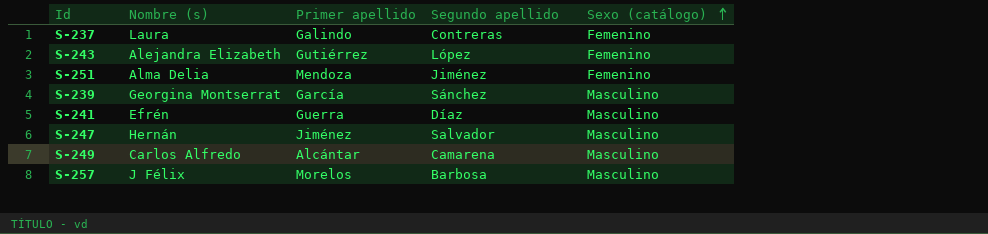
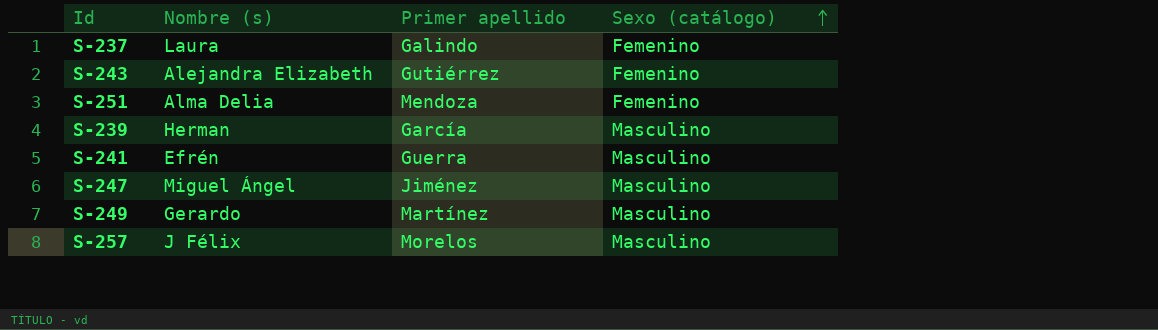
column Segundo apellido | position: 4 -> none
S-239 | Nombre (s): Georgina Montserrat -> Herman
S-247 | Nombre (s): Hernán -> Miguel Ángel
S-249 | Nombre (s): Carlos Alfredo -> Gerardo
S-249 | Primer apellido: Alcántar -> Martínez

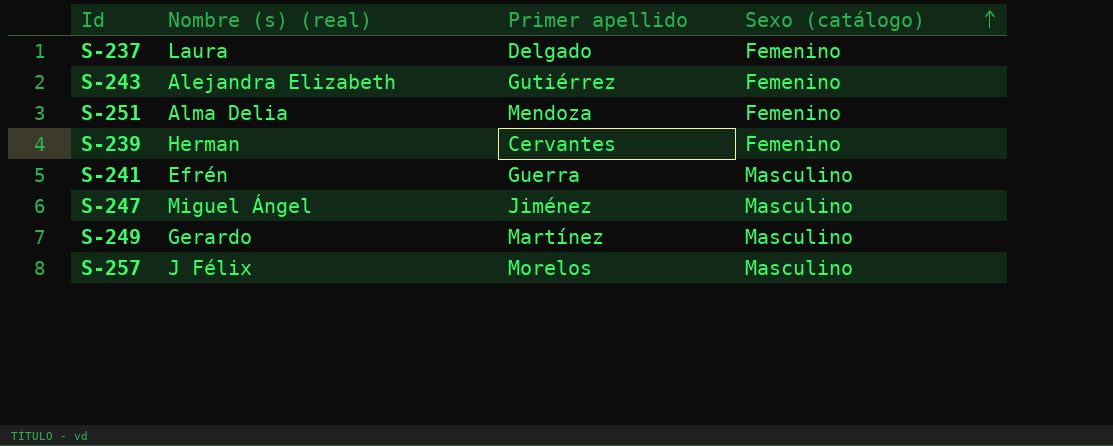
column name: Nombre (s) -> Nombre (s) (real)
S-237 | Primer apellido: Galindo -> Delgado
S-239 | Primer apellido: García -> Cervantes
S-239 | Sexo (catálogo): Masculino -> Femenino

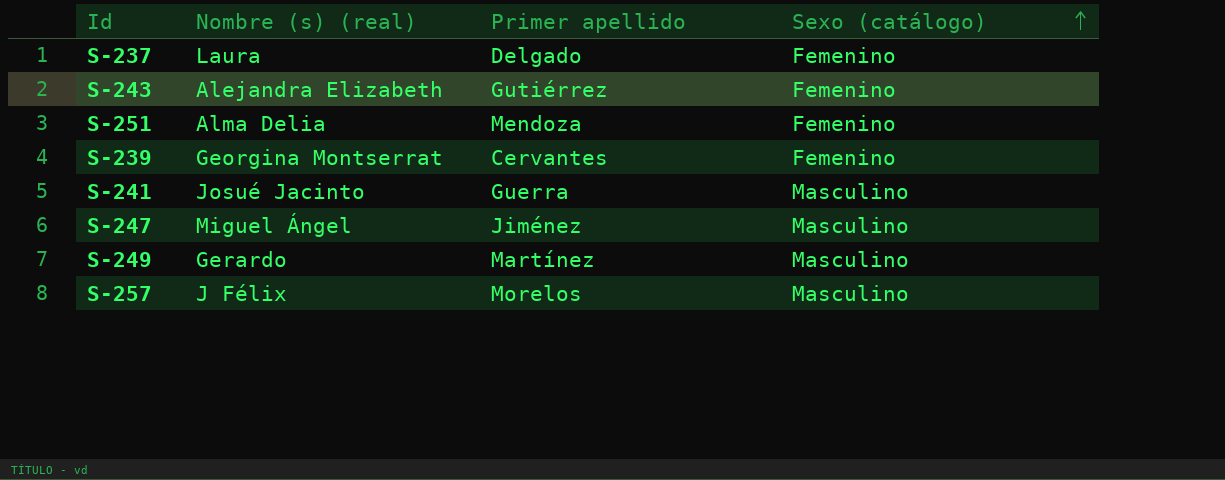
S-239 | Nombre (s) (real): Herman -> Georgina Montserrat
S-241 | Nombre (s) (real): Efrén -> Josué Jacinto

